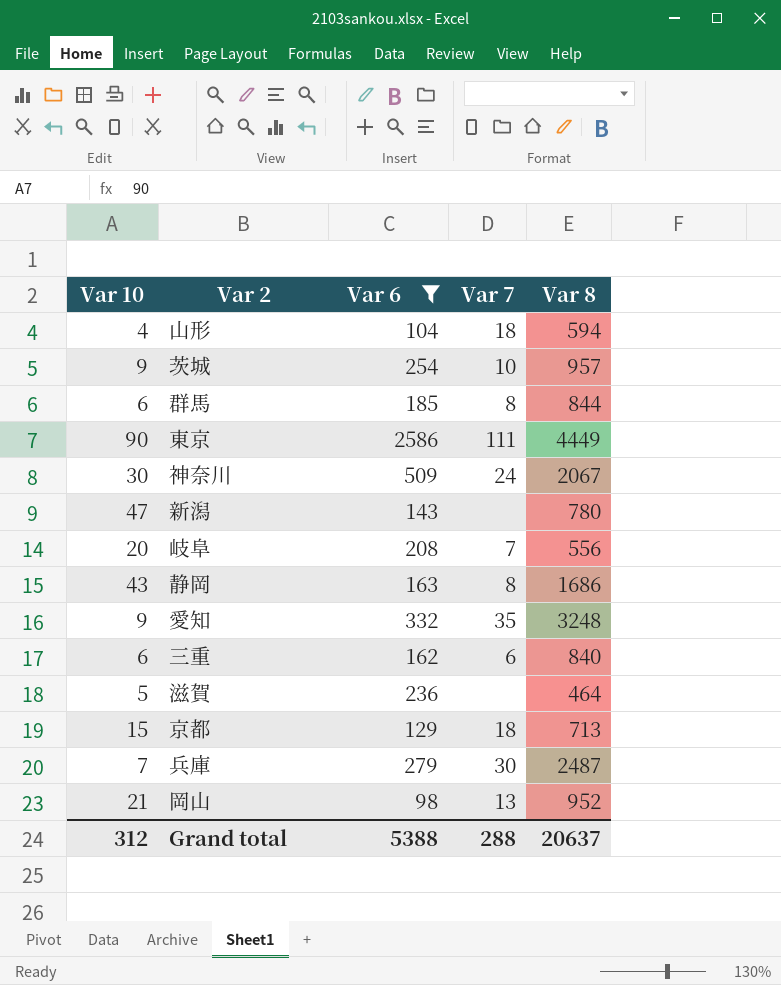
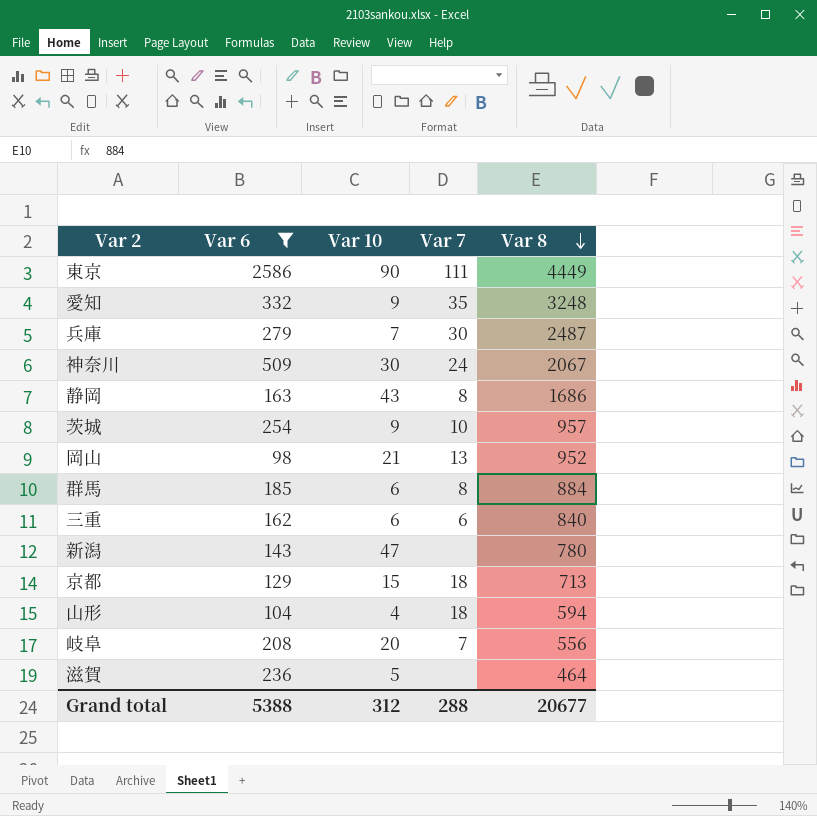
row order: none -> Var 8 descending
column Var 10 | position: 1 -> 3
群馬 | Var 8: 844 -> 884
Grand total | Var 8: 20637 -> 20677

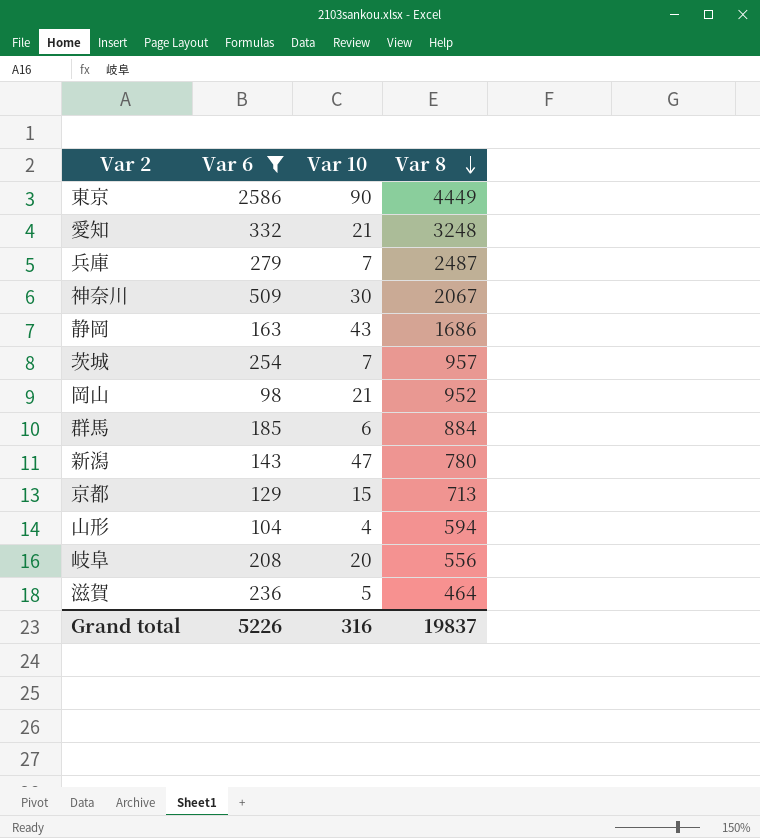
column Var 7 | position: 4 -> none
row 三重: 162 | 6 | 6 | 840 -> none
愛知 | Var 10: 9 -> 21
茨城 | Var 10: 9 -> 7
Grand total | Var 6: 5388 -> 5226
Grand total | Var 10: 312 -> 316
Grand total | Var 8: 20677 -> 19837

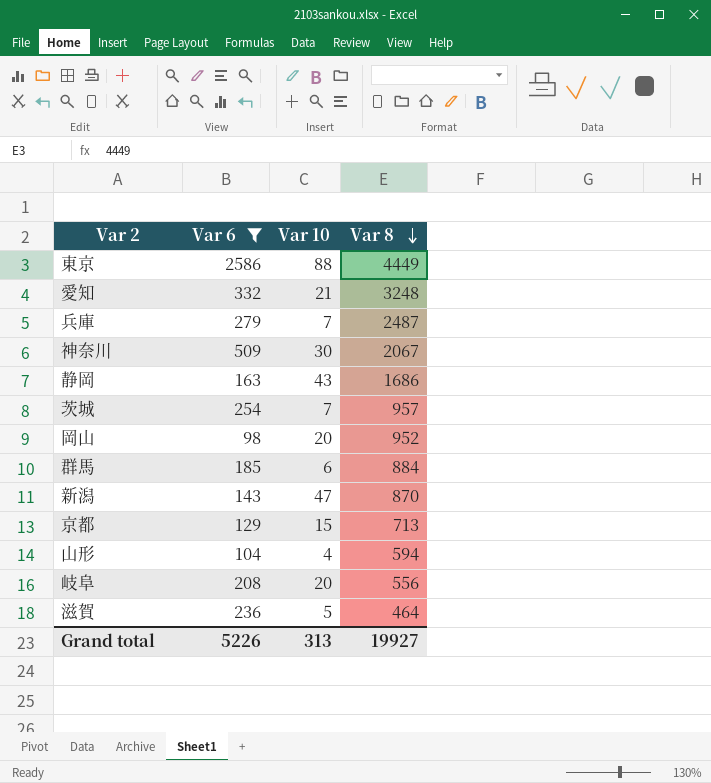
東京 | Var 10: 90 -> 88
岡山 | Var 10: 21 -> 20
新潟 | Var 8: 780 -> 870
Grand total | Var 10: 316 -> 313
Grand total | Var 8: 19837 -> 19927

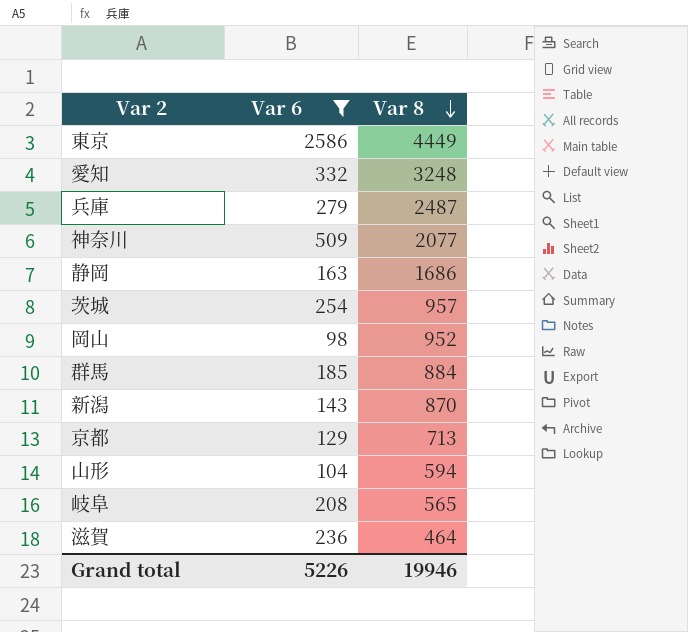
column Var 10 | position: 3 -> none
神奈川 | Var 8: 2067 -> 2077
岐阜 | Var 8: 556 -> 565
Grand total | Var 8: 19927 -> 19946

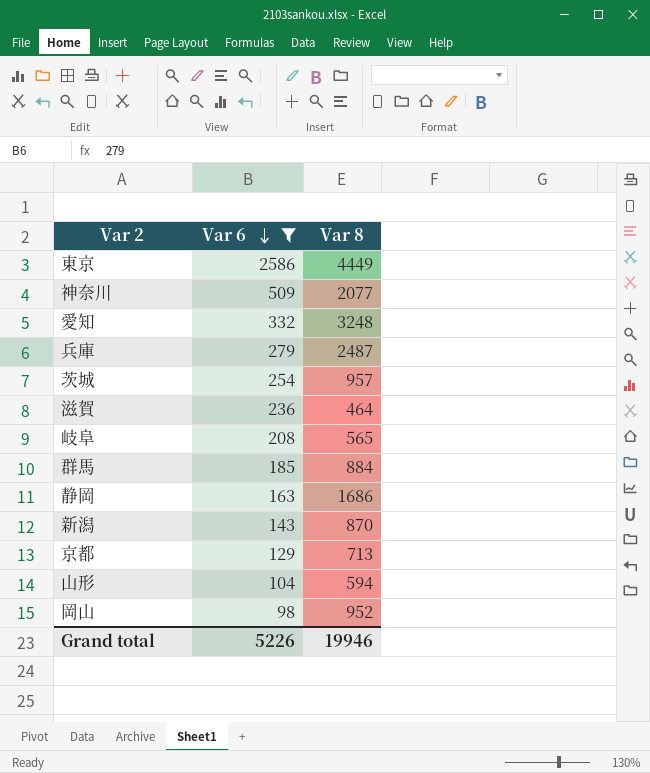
row order: Var 8 descending -> Var 6 descending

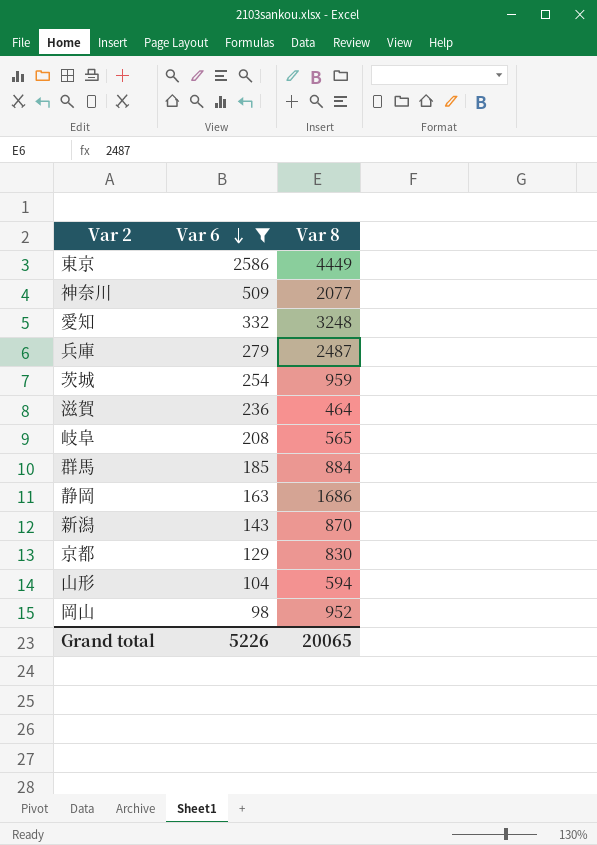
茨城 | Var 8: 957 -> 959
京都 | Var 8: 713 -> 830
Grand total | Var 8: 19946 -> 20065

